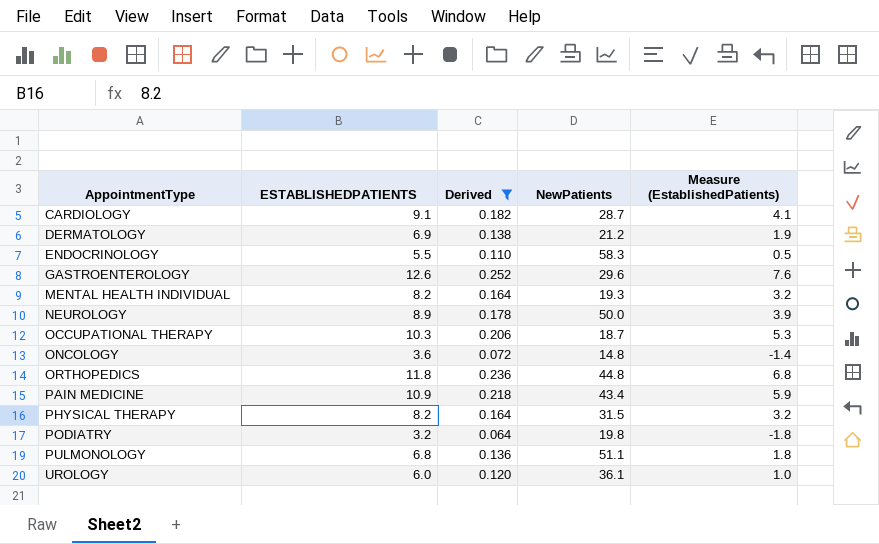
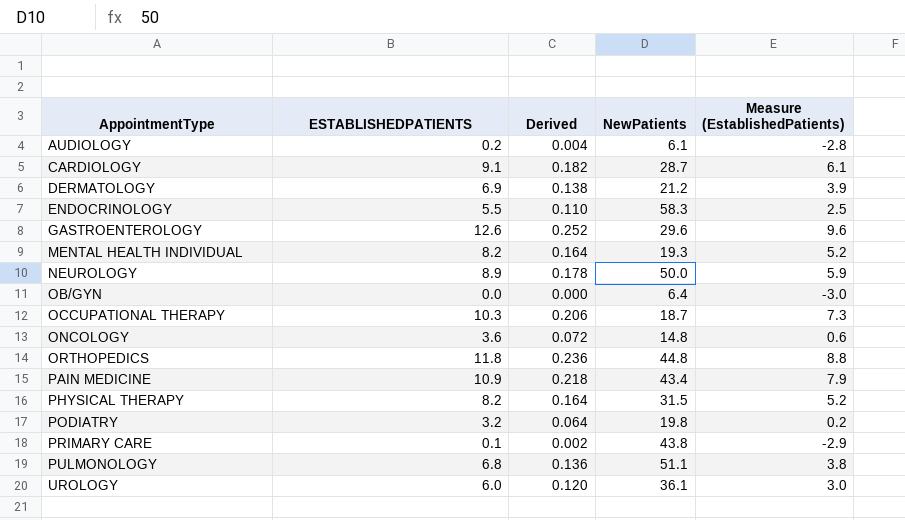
filter: Derived >= 0.064 -> none
column Measure (EstablishedPatients) | formula: [ESTABLISHEDPATIENTS] - 5 -> [ESTABLISHEDPATIENTS] - 3

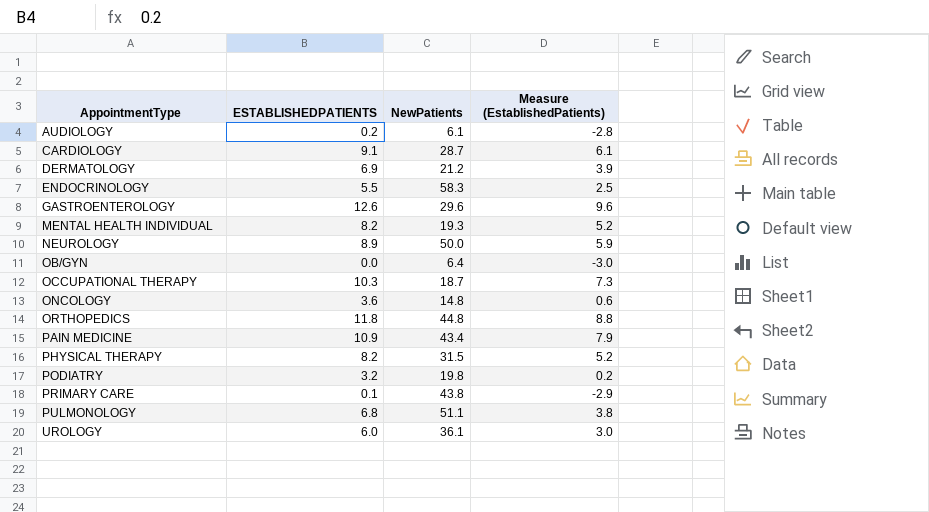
column Derived | formula: [ESTABLISHEDPATIENTS] * 0.02 -> none

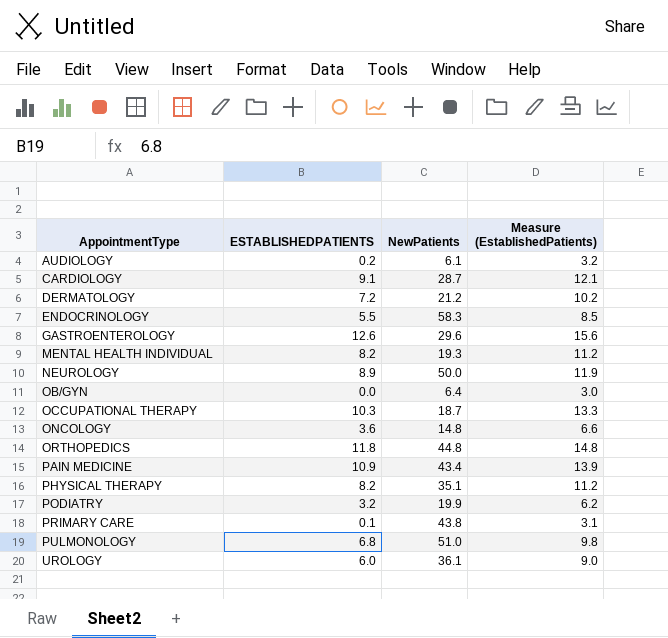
column Measure (EstablishedPatients) | formula: [ESTABLISHEDPATIENTS] - 3 -> [ESTABLISHEDPATIENTS] + 3
DERMATOLOGY | ESTABLISHEDPATIENTS: 6.9 -> 7.2
PHYSICAL THERAPY | NewPatients: 31.5 -> 35.1
PODIATRY | NewPatients: 19.8 -> 19.9
PULMONOLOGY | NewPatients: 51.1 -> 51.0

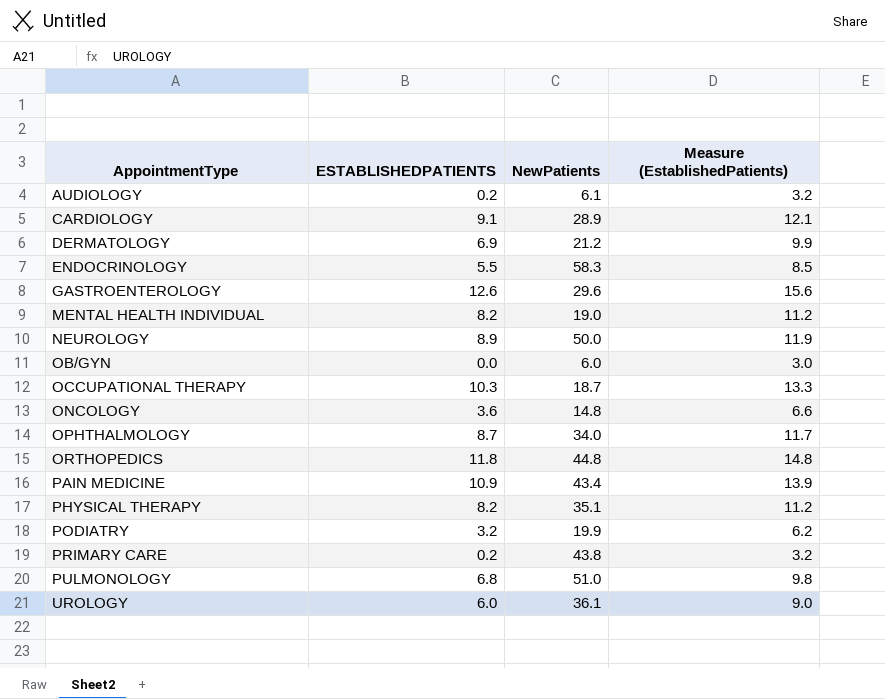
CARDIOLOGY | NewPatients: 28.7 -> 28.9
DERMATOLOGY | ESTABLISHEDPATIENTS: 7.2 -> 6.9
DERMATOLOGY | Measure (EstablishedPatients): 10.2 -> 9.9
MENTAL HEALTH INDIVIDUAL | NewPatients: 19.3 -> 19.0
OB/GYN | NewPatients: 6.4 -> 6.0
row OPHTHALMOLOGY: none -> 8.7 | 34.0 | 11.7
PRIMARY CARE | ESTABLISHEDPATIENTS: 0.1 -> 0.2
PRIMARY CARE | Measure (EstablishedPatients): 3.1 -> 3.2

